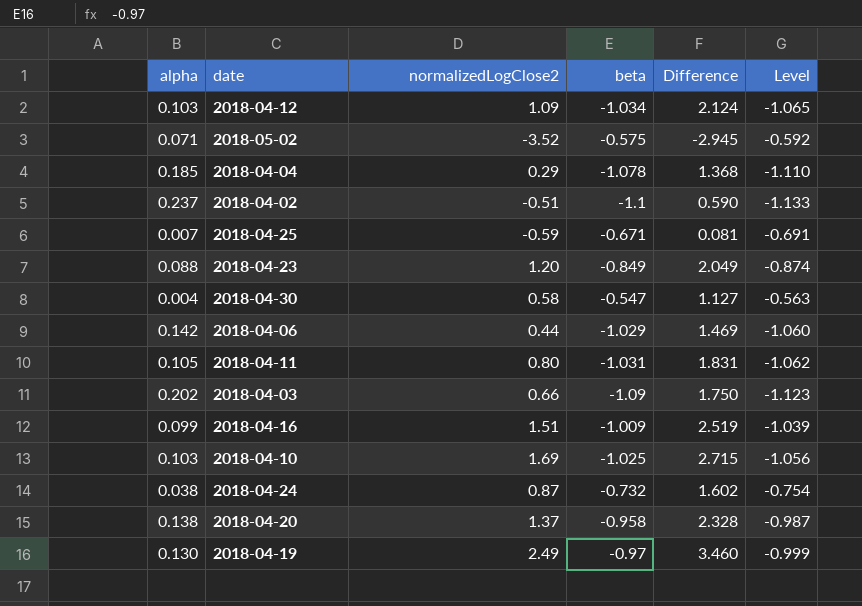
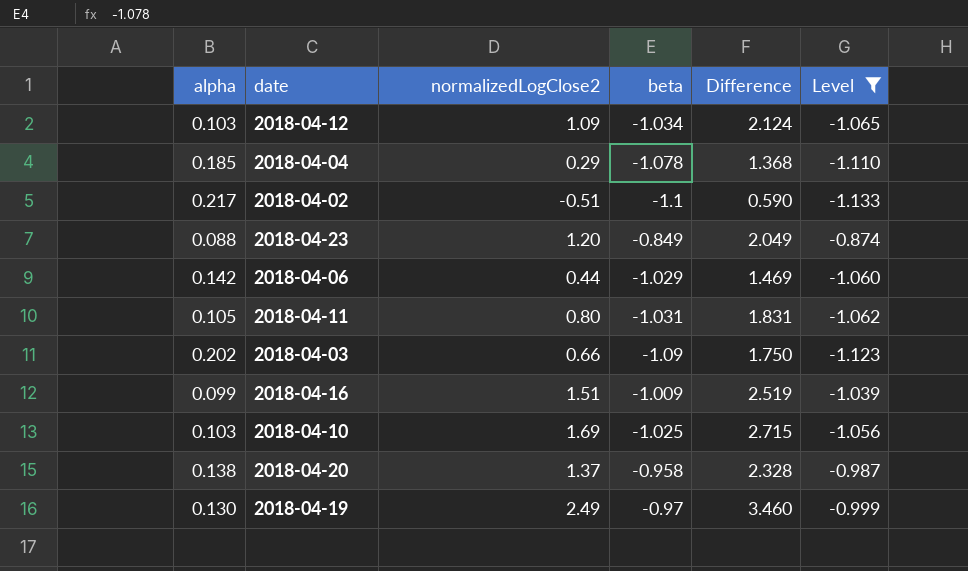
filter: none -> Level <= -0.874
2018-04-02 | alpha: 0.237 -> 0.217

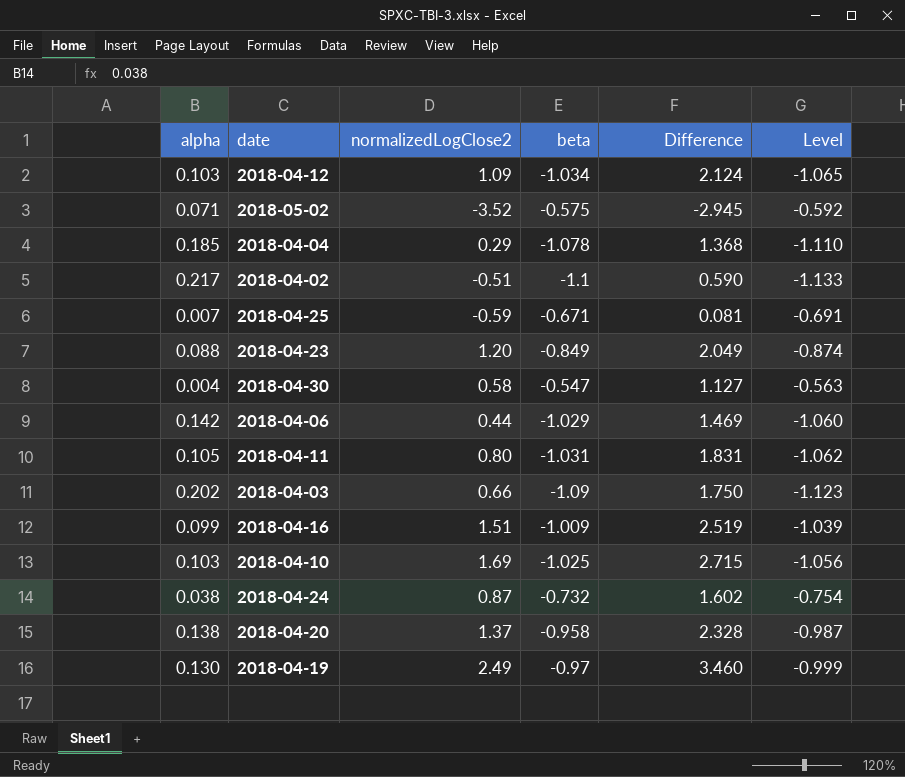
filter: Level <= -0.874 -> none

